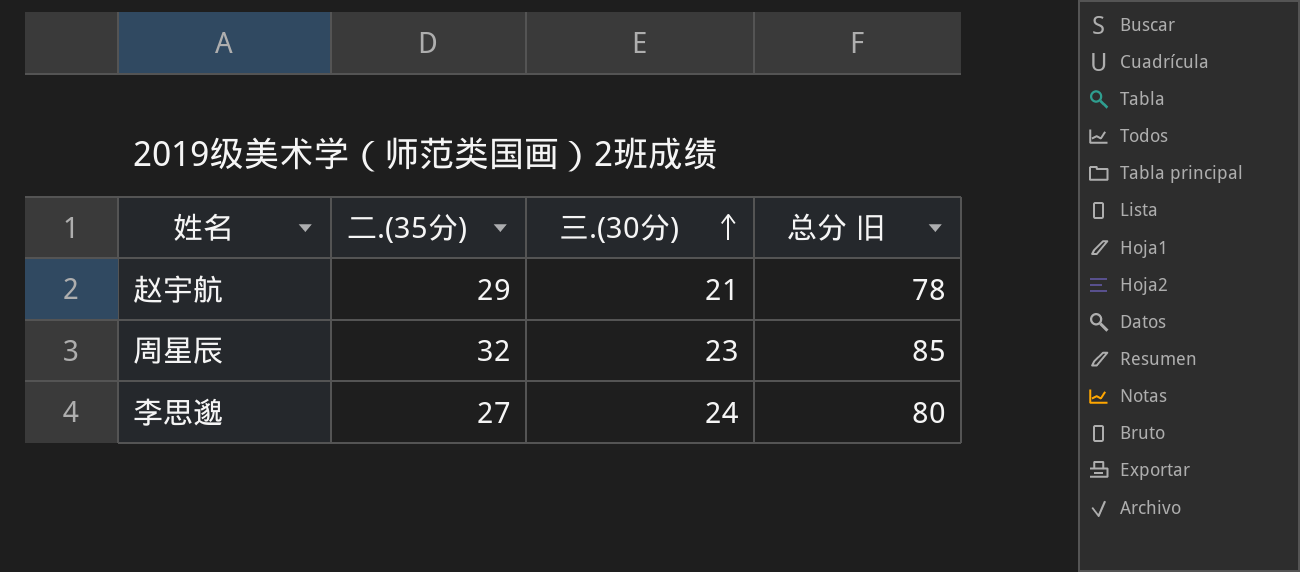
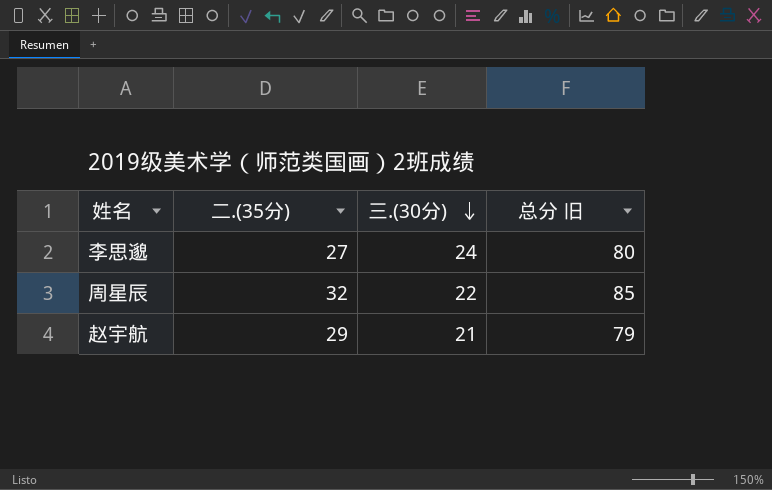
row order: 三.(30分) ascending -> 三.(30分) descending
周星辰 | 三.(30分): 23 -> 22
赵宇航 | 总分 旧: 78 -> 79

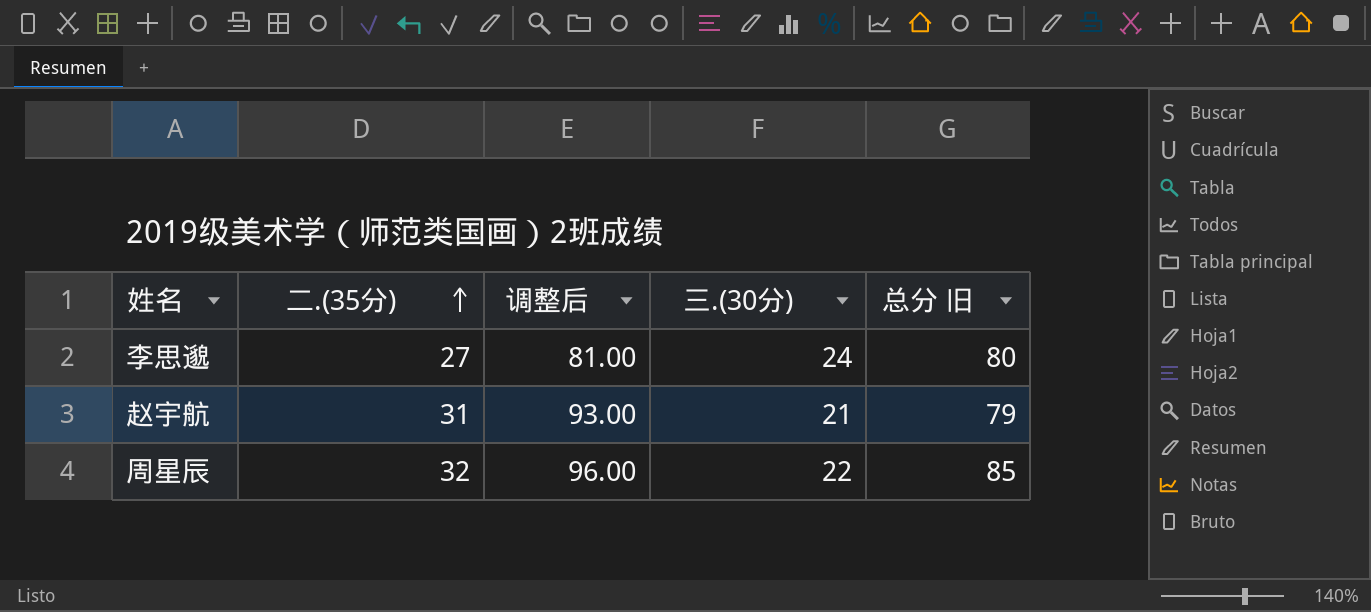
row order: 三.(30分) descending -> 二.(35分) ascending
column 调整后 | formula: none -> [二.(35分)] * 3
赵宇航 | 二.(35分): 29 -> 31

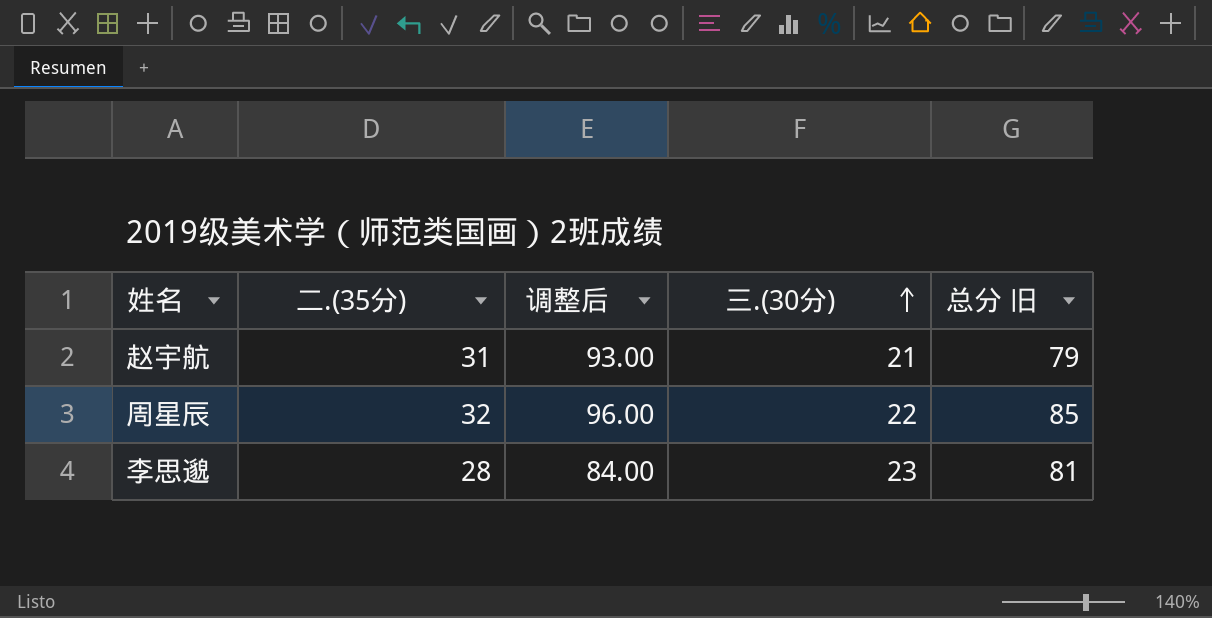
row order: 二.(35分) ascending -> 三.(30分) ascending
李思邈 | 二.(35分): 27 -> 28
李思邈 | 调整后: 81.00 -> 84.00
李思邈 | 三.(30分): 24 -> 23
李思邈 | 总分 旧: 80 -> 81

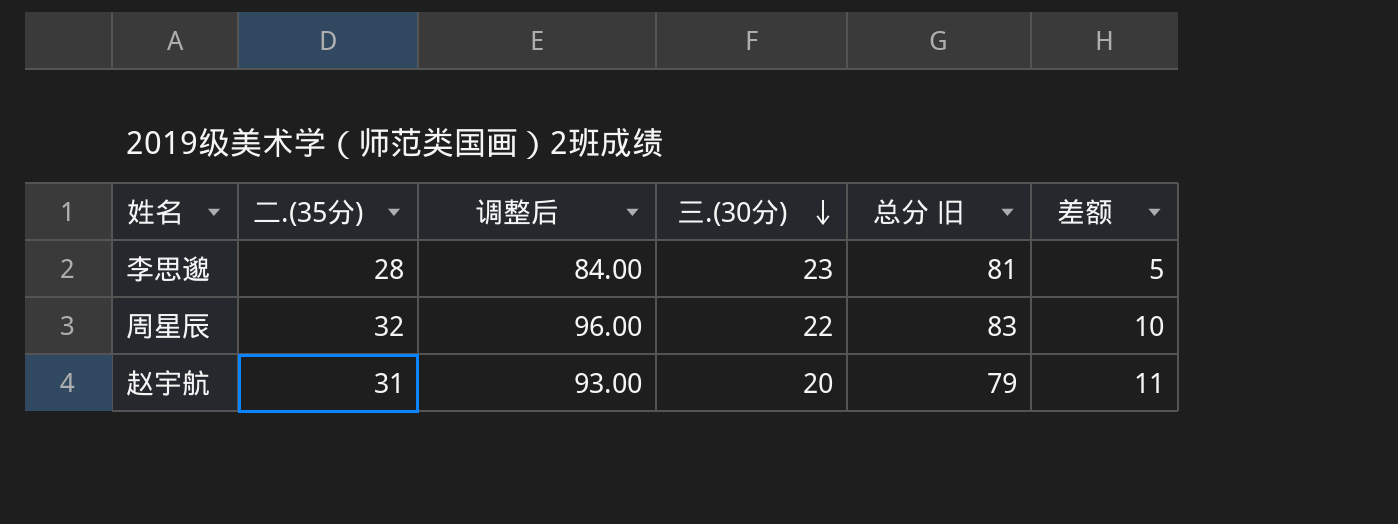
row order: 三.(30分) ascending -> 三.(30分) descending
column 差额 | formula: none -> [二.(35分)] - [三.(30分)]
周星辰 | 总分 旧: 85 -> 83
赵宇航 | 三.(30分): 21 -> 20

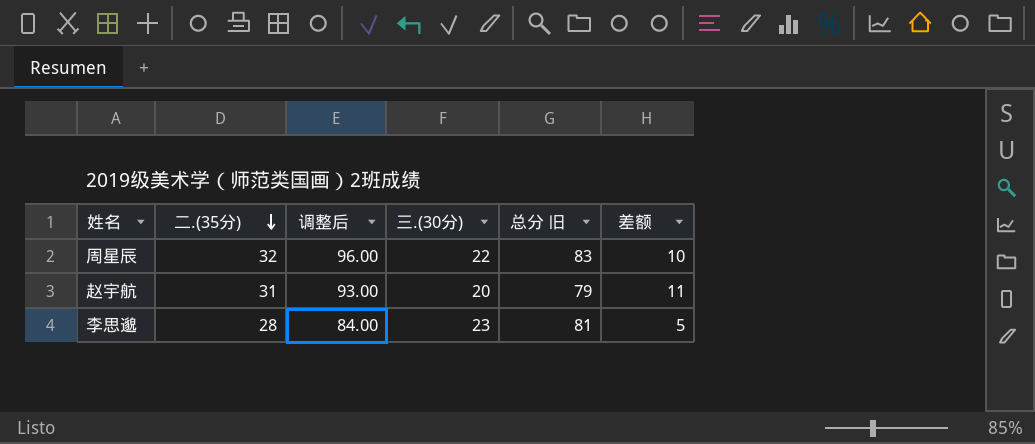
row order: 三.(30分) descending -> 二.(35分) descending

